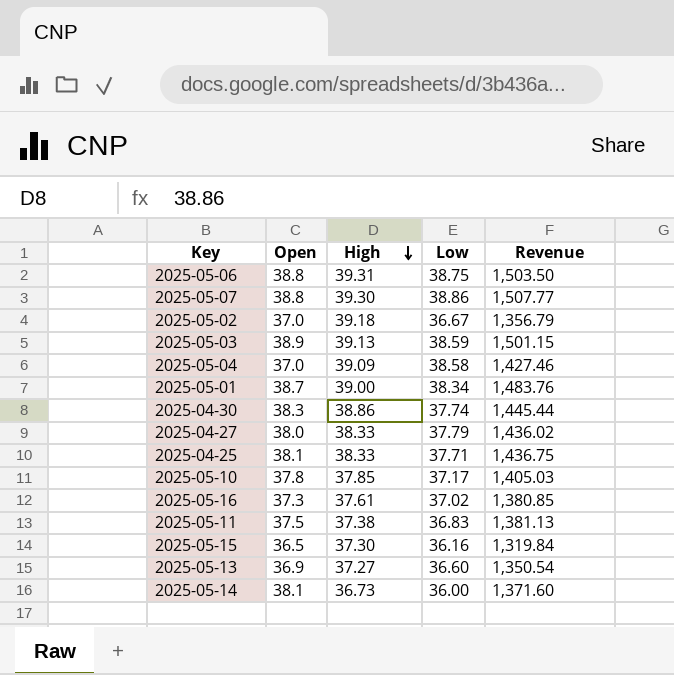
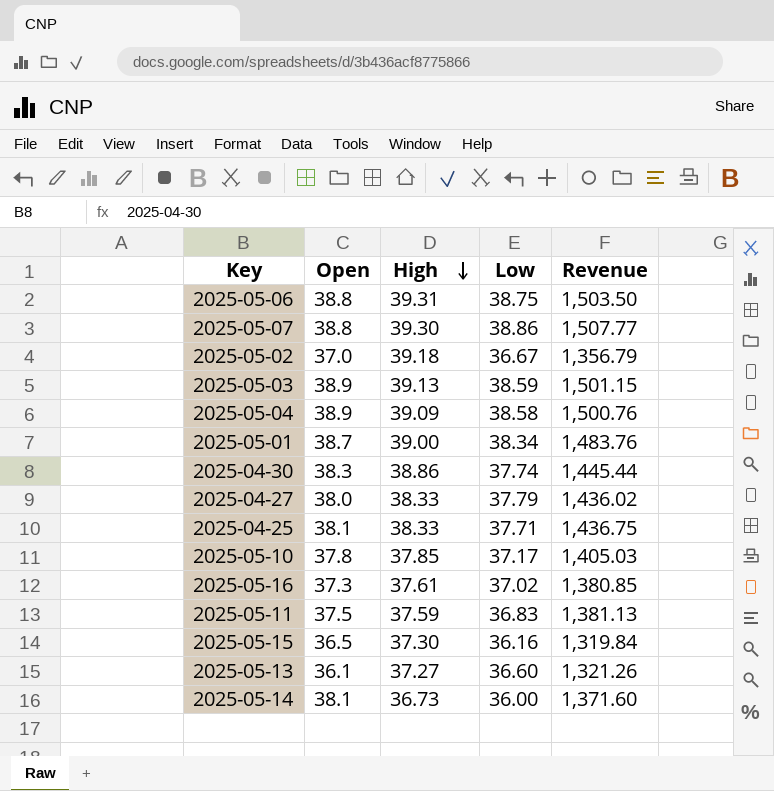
2025-05-04 | Open: 37.0 -> 38.9
2025-05-04 | Revenue: 1,427.46 -> 1,500.76
2025-05-11 | High: 37.38 -> 37.59
2025-05-13 | Open: 36.9 -> 36.1
2025-05-13 | Revenue: 1,350.54 -> 1,321.26

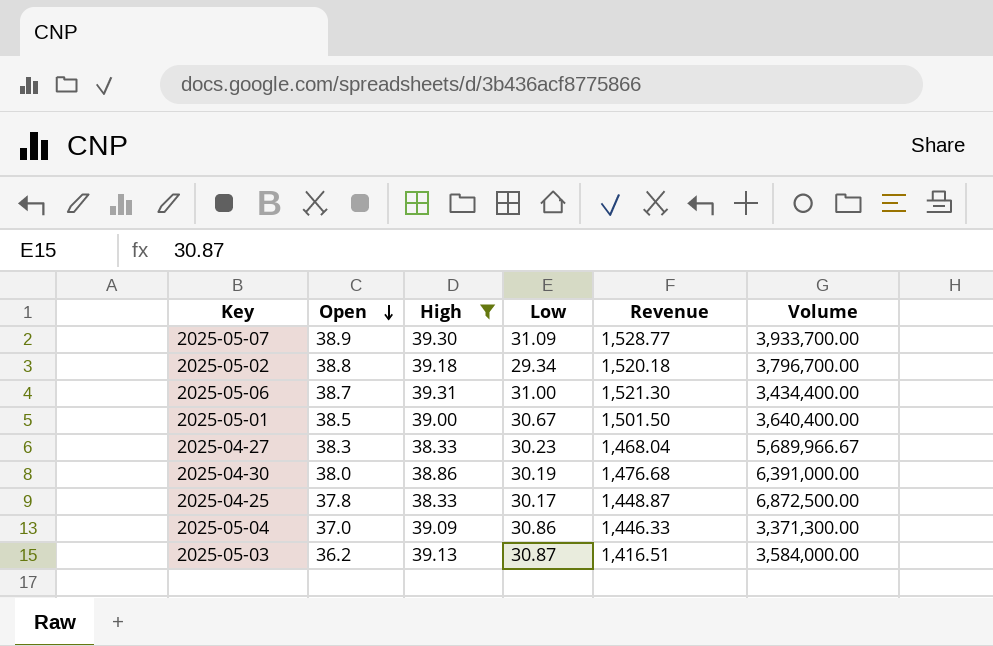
filter: none -> High >= 38.33
row order: High descending -> Open descending
column Revenue | formula: [Open] * [Low] -> [Open] * [High]
column Volume | position: none -> 6
2025-05-07 | Open: 38.8 -> 38.9
2025-05-07 | Low: 38.86 -> 31.09
2025-05-02 | Open: 37.0 -> 38.8
2025-05-02 | Low: 36.67 -> 29.34
2025-05-06 | Open: 38.8 -> 38.7
2025-05-06 | Low: 38.75 -> 31.00
2025-05-01 | Open: 38.7 -> 38.5
2025-05-01 | Low: 38.34 -> 30.67
2025-04-27 | Open: 38.0 -> 38.3
2025-04-27 | Low: 37.79 -> 30.23
2025-04-30 | Open: 38.3 -> 38.0
2025-04-30 | Low: 37.74 -> 30.19
2025-04-25 | Open: 38.1 -> 37.8
2025-04-25 | Low: 37.71 -> 30.17
2025-05-04 | Open: 38.9 -> 37.0
2025-05-04 | Low: 38.58 -> 30.86
2025-05-03 | Open: 38.9 -> 36.2
2025-05-03 | Low: 38.59 -> 30.87

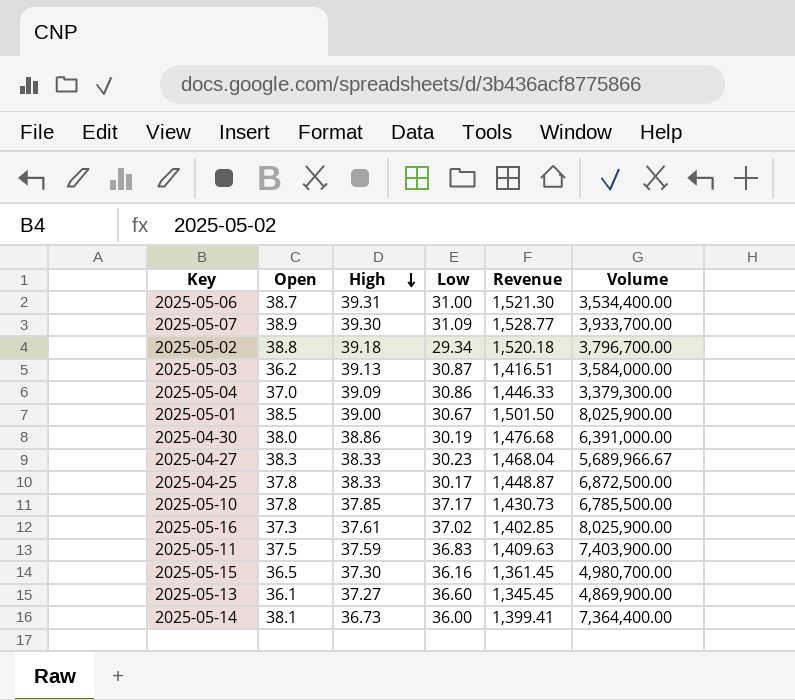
filter: High >= 38.33 -> none
row order: Open descending -> High descending
2025-05-06 | Volume: 3,434,400.00 -> 3,534,400.00
2025-05-04 | Volume: 3,371,300.00 -> 3,379,300.00
2025-05-01 | Volume: 3,640,400.00 -> 8,025,900.00

